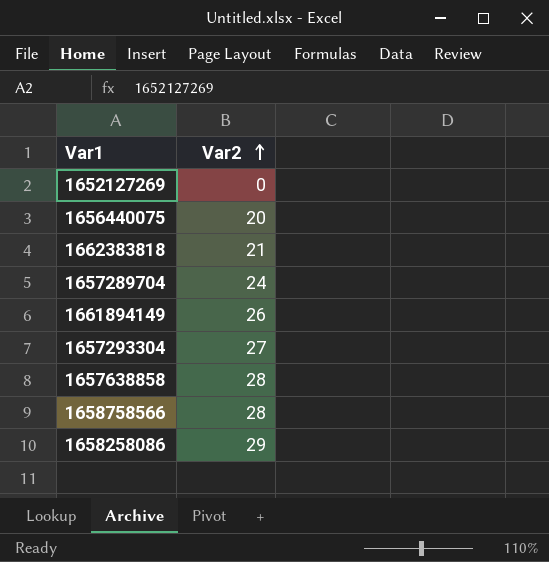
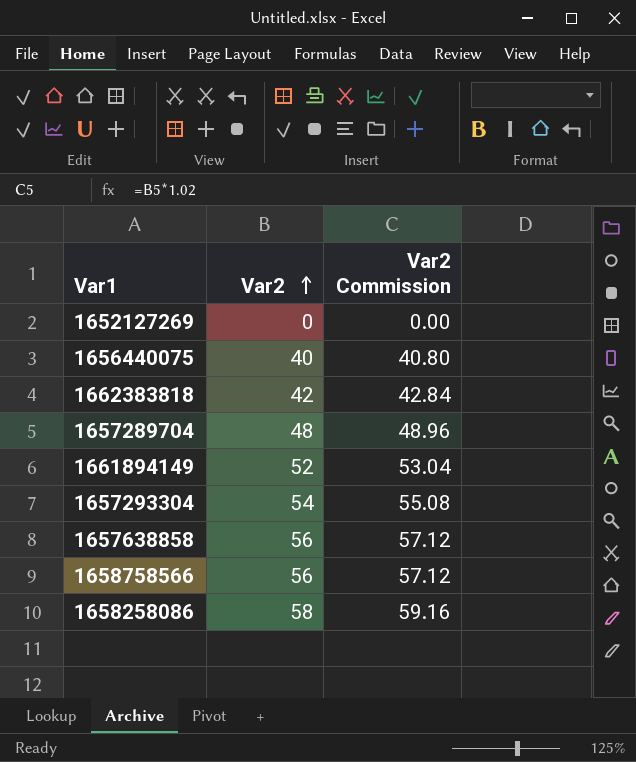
column Var2 Commission | formula: none -> [Var2] * 1.02
1656440075 | Var2: 20 -> 40
1662383818 | Var2: 21 -> 42
1657289704 | Var2: 24 -> 48
1661894149 | Var2: 26 -> 52
1657293304 | Var2: 27 -> 54
1657638858 | Var2: 28 -> 56
1658758566 | Var2: 28 -> 56
1658258086 | Var2: 29 -> 58

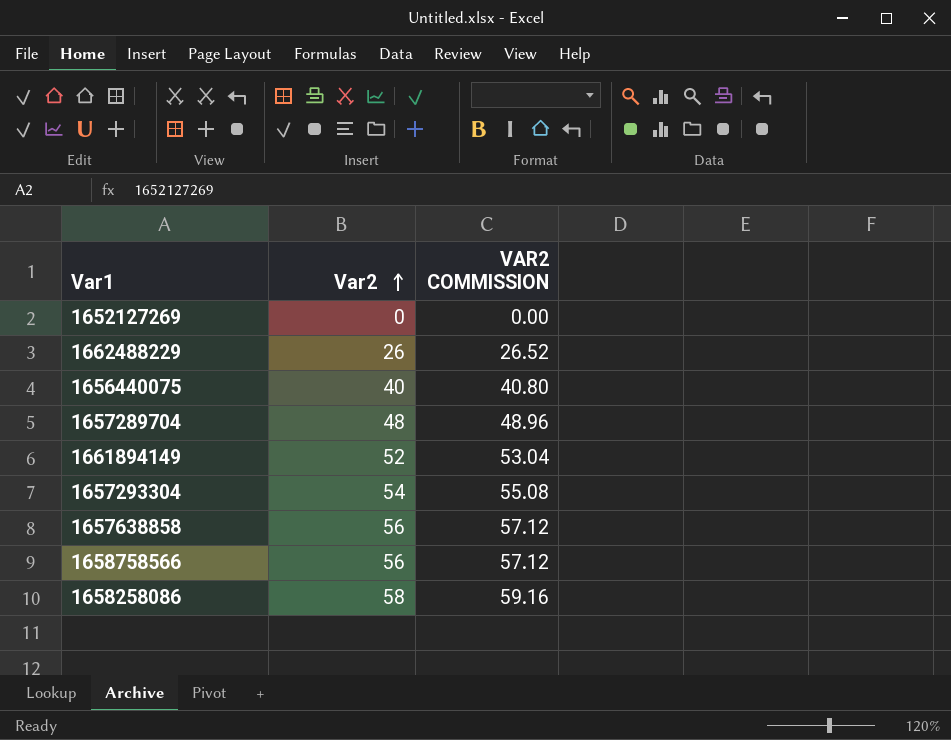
column name: Var2 Commission -> VAR2 COMMISSION
row 1662383818: 42 | 42.84 -> none
row 1662488229: none -> 26 | 26.52

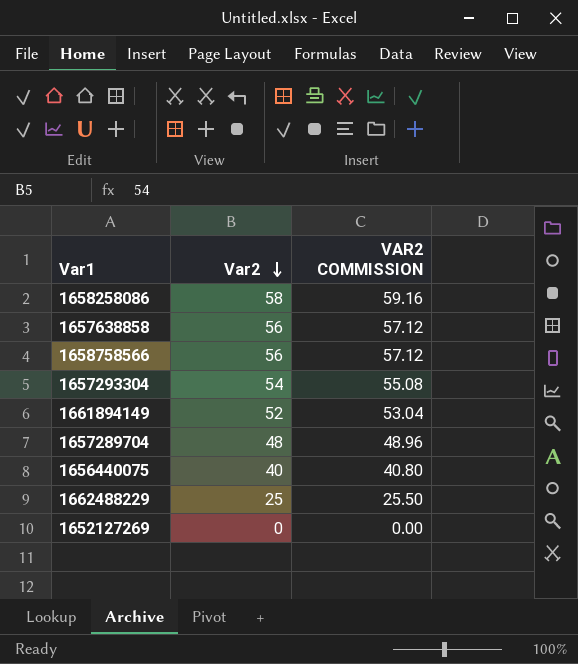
row order: Var2 ascending -> Var2 descending
1662488229 | Var2: 26 -> 25
1662488229 | VAR2 COMMISSION: 26.52 -> 25.50

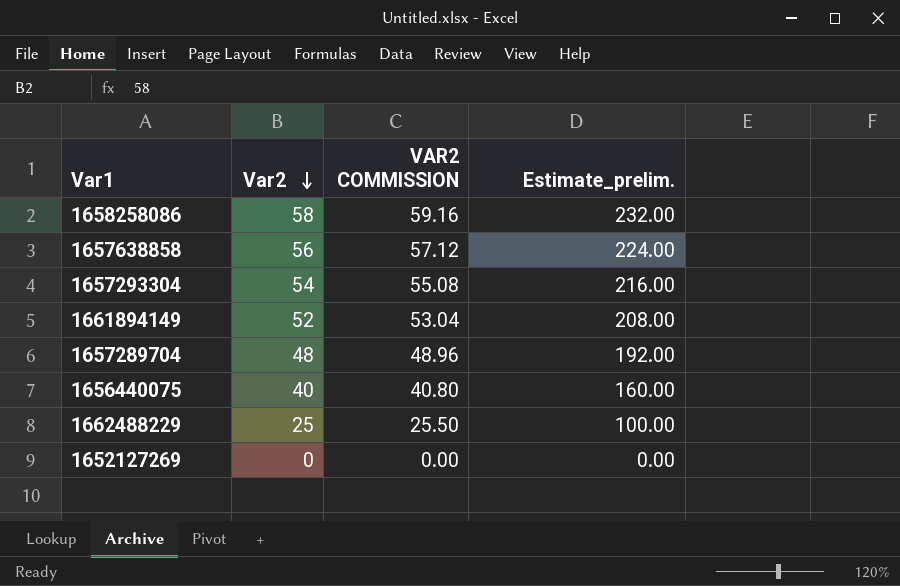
column Estimate_prelim. | formula: none -> [Var2] * 4
row 1658758566: 56 | 57.12 -> none

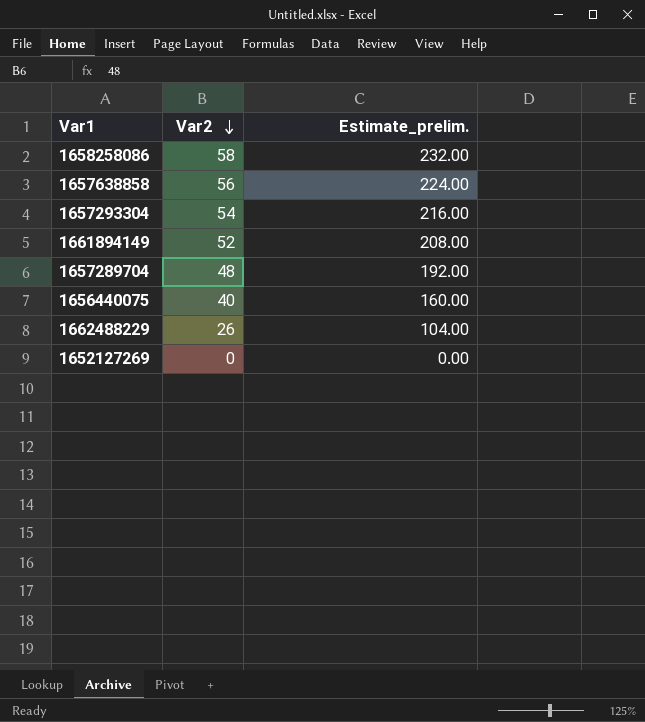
column VAR2 COMMISSION | formula: [Var2] * 1.02 -> none
1662488229 | Var2: 25 -> 26
1662488229 | Estimate_prelim.: 100.00 -> 104.00

